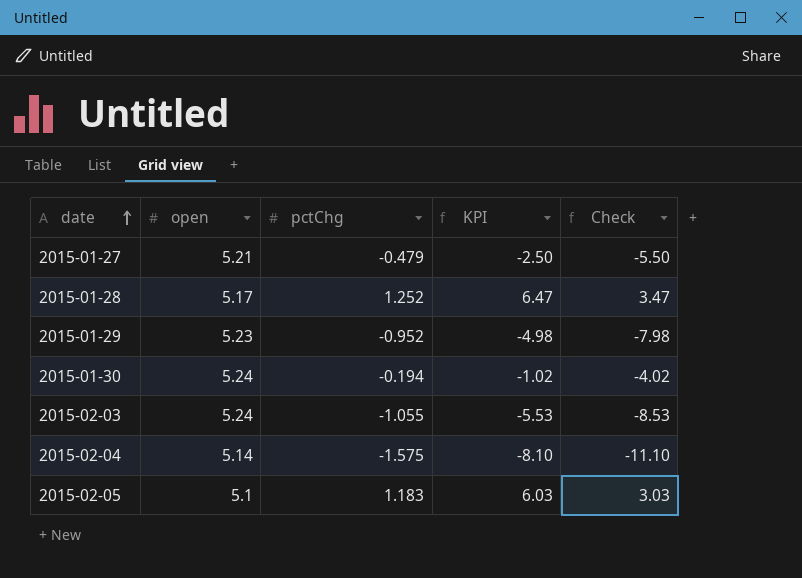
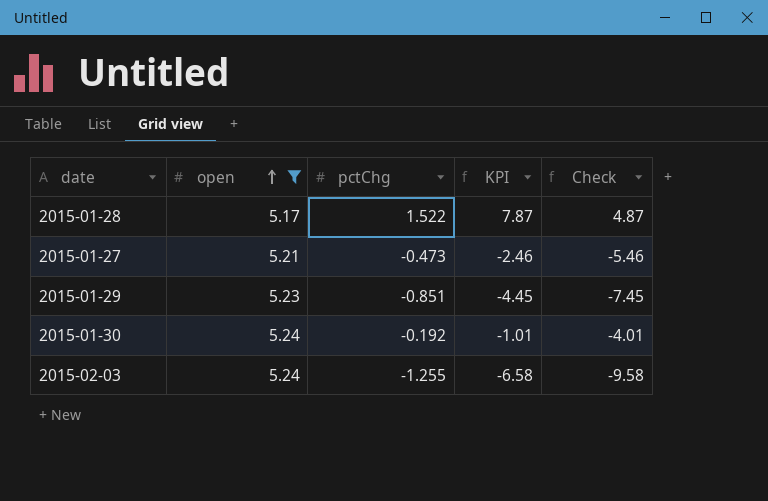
filter: none -> open >= 5.17
row order: date ascending -> open ascending
2015-01-28 | pctChg: 1.252 -> 1.522
2015-01-28 | KPI: 6.47 -> 7.87
2015-01-28 | Check: 3.47 -> 4.87
2015-01-27 | pctChg: -0.479 -> -0.473
2015-01-27 | KPI: -2.50 -> -2.46
2015-01-27 | Check: -5.50 -> -5.46
2015-01-29 | pctChg: -0.952 -> -0.851
2015-01-29 | KPI: -4.98 -> -4.45
2015-01-29 | Check: -7.98 -> -7.45
2015-01-30 | pctChg: -0.194 -> -0.192
2015-01-30 | KPI: -1.02 -> -1.01
2015-01-30 | Check: -4.02 -> -4.01
2015-02-03 | pctChg: -1.055 -> -1.255
2015-02-03 | KPI: -5.53 -> -6.58
2015-02-03 | Check: -8.53 -> -9.58

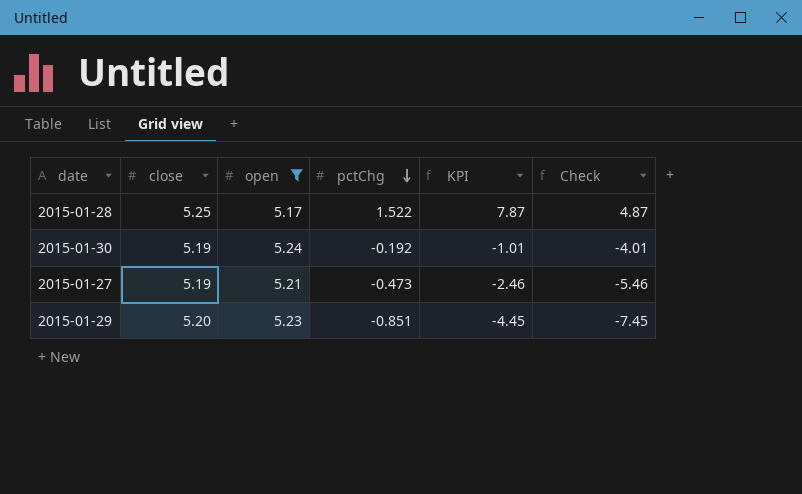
row order: open ascending -> pctChg descending
column close | position: none -> 2
row 2015-02-03: 5.24 | -1.255 | -6.58 | -9.58 -> none

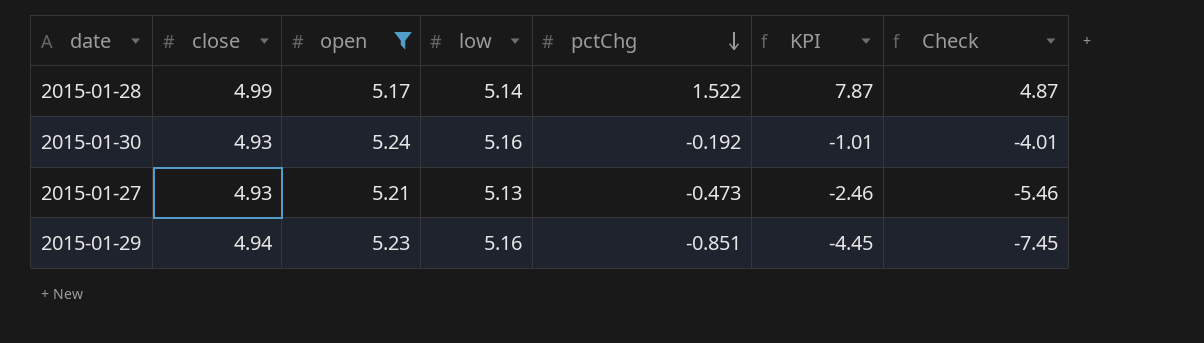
column low | position: none -> 4
2015-01-28 | close: 5.25 -> 4.99
2015-01-30 | close: 5.19 -> 4.93
2015-01-27 | close: 5.19 -> 4.93
2015-01-29 | close: 5.20 -> 4.94

